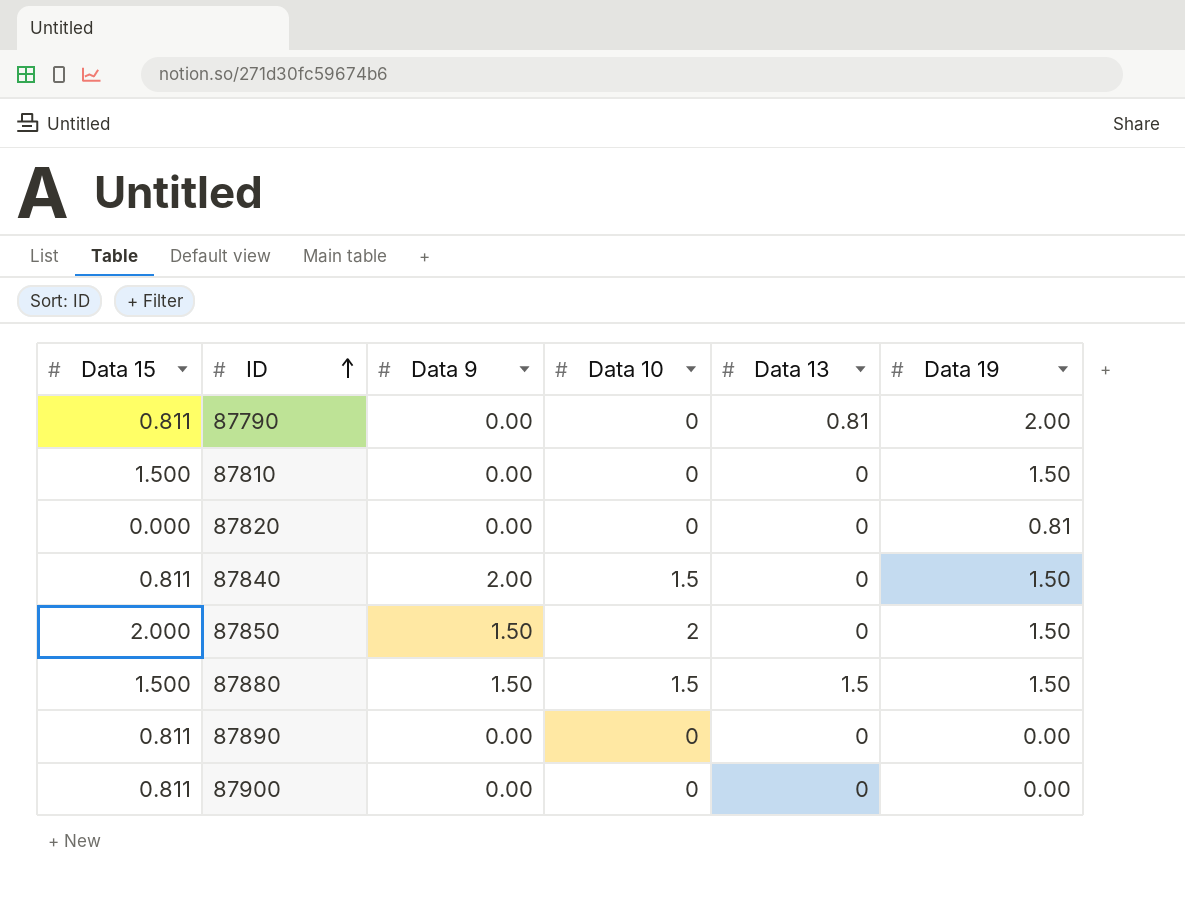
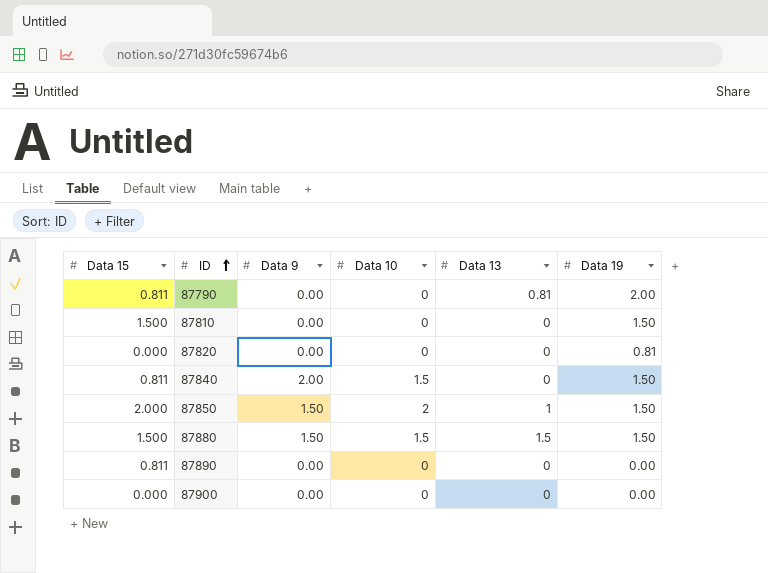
87850 | Data 13: 0 -> 1
87900 | Data 15: 0.811 -> 0.000

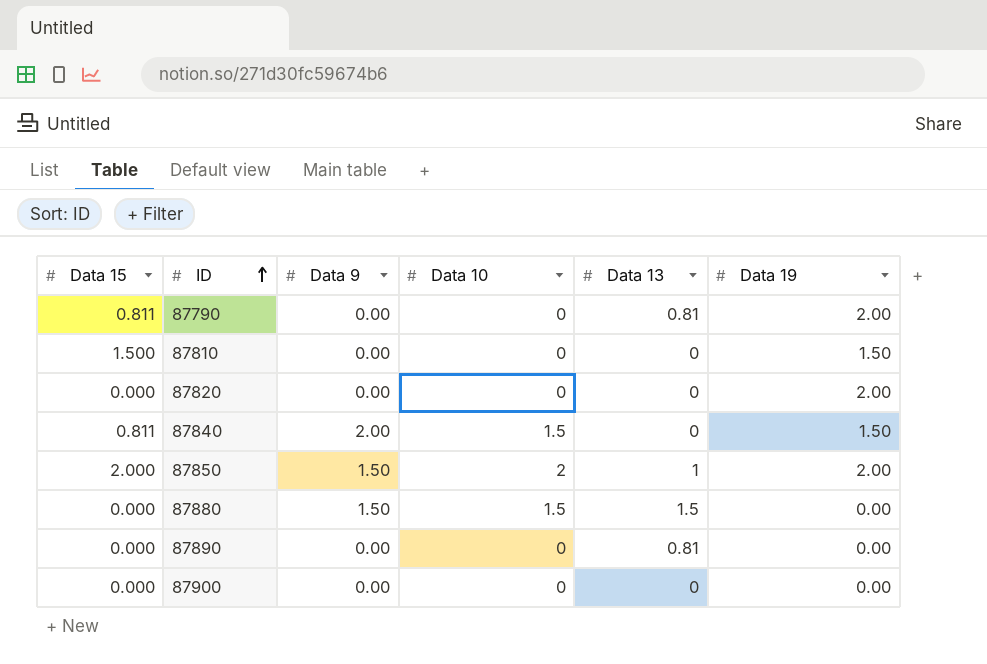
87820 | Data 19: 0.81 -> 2.00
87850 | Data 19: 1.50 -> 2.00
87880 | Data 15: 1.500 -> 0.000
87880 | Data 19: 1.50 -> 0.00
87890 | Data 15: 0.811 -> 0.000
87890 | Data 13: 0 -> 0.81

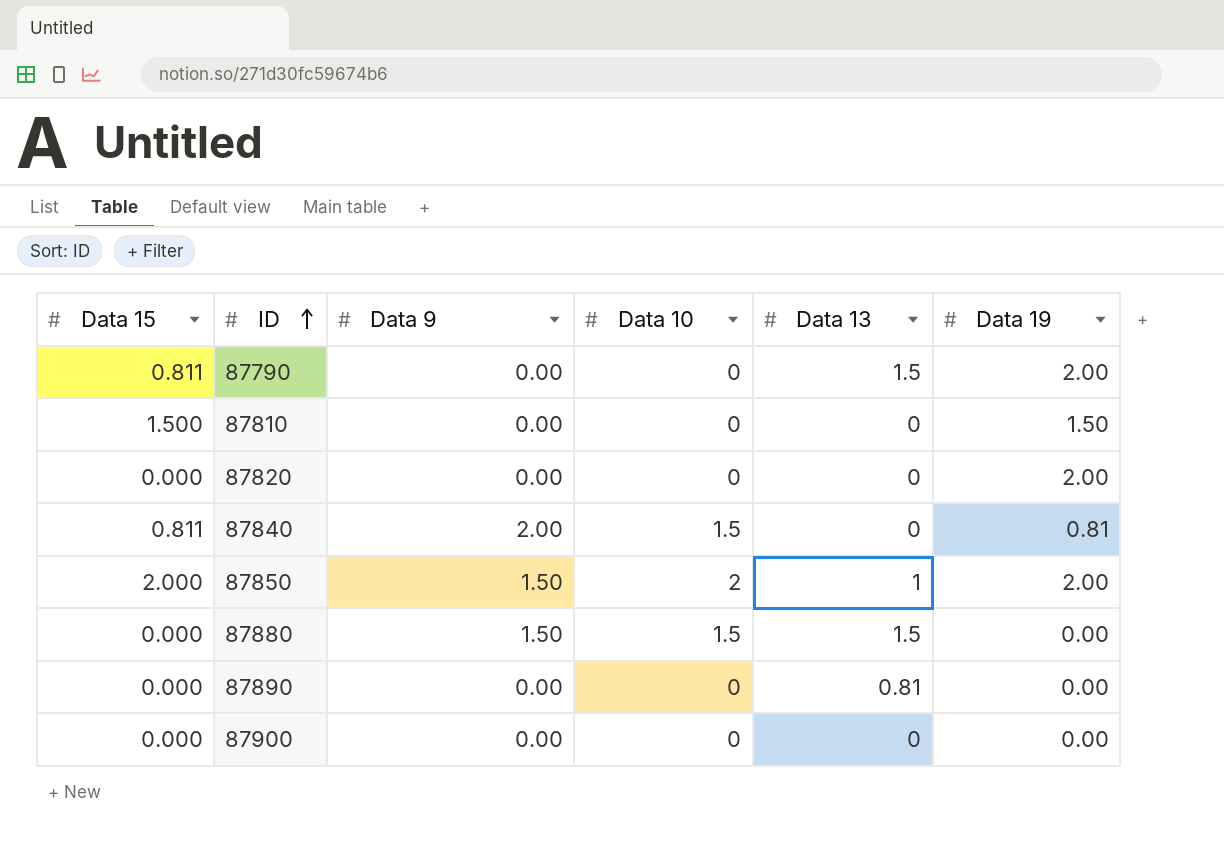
87790 | Data 13: 0.81 -> 1.5
87840 | Data 19: 1.50 -> 0.81

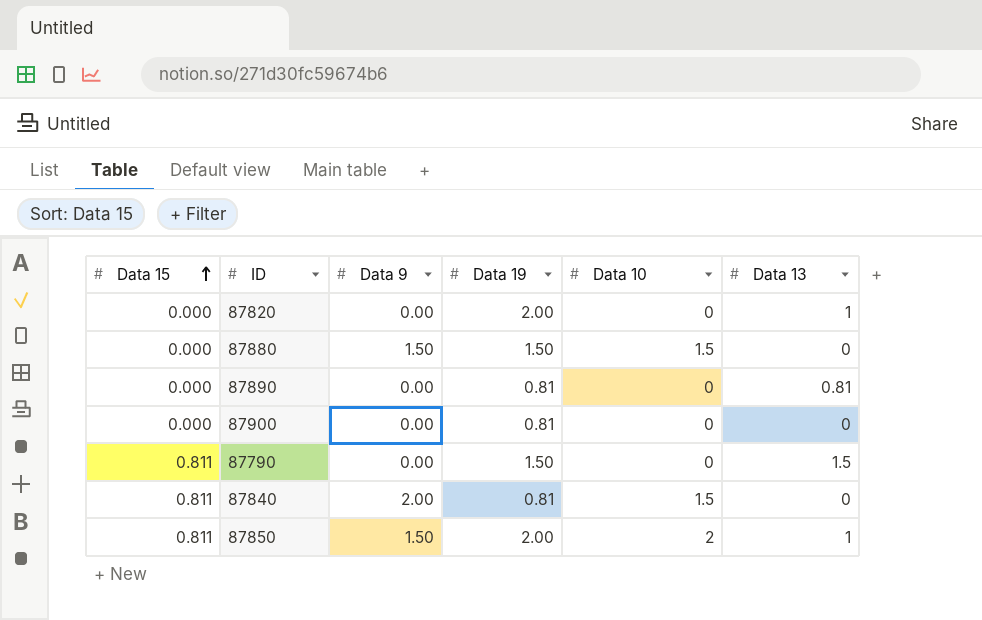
row order: ID ascending -> Data 15 ascending
column Data 19 | position: 6 -> 4
row 87810: 1.500 | 0.00 | 0 | 0 | 1.50 -> none
87820 | Data 13: 0 -> 1
87880 | Data 19: 0.00 -> 1.50
87880 | Data 13: 1.5 -> 0
87890 | Data 19: 0.00 -> 0.81
87900 | Data 19: 0.00 -> 0.81
87790 | Data 19: 2.00 -> 1.50
87850 | Data 15: 2.000 -> 0.811

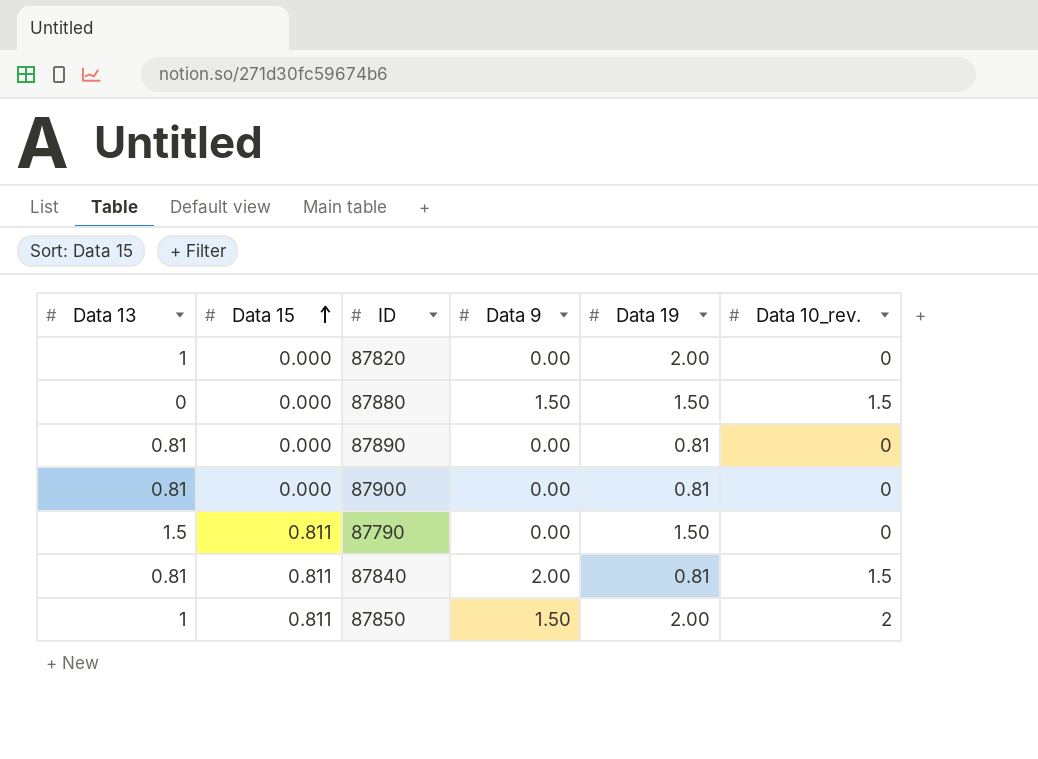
column Data 13 | position: 6 -> 1
column name: Data 10 -> Data 10_rev.
87900 | Data 13: 0 -> 0.81
87840 | Data 13: 0 -> 0.81

